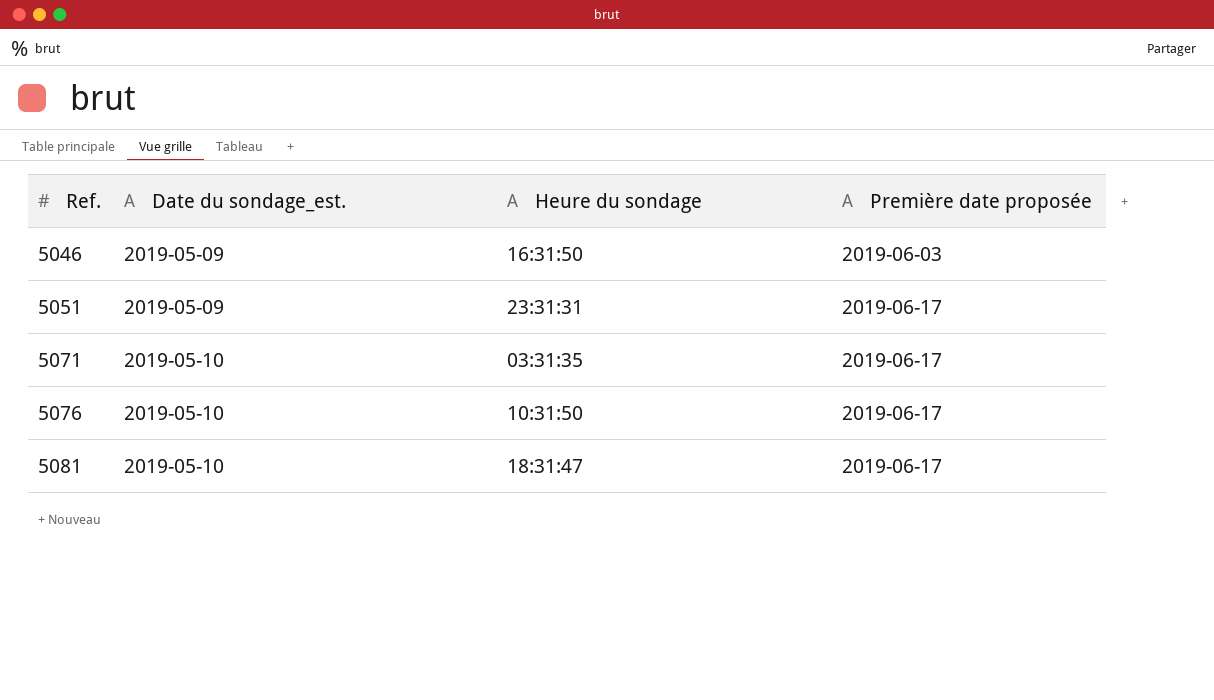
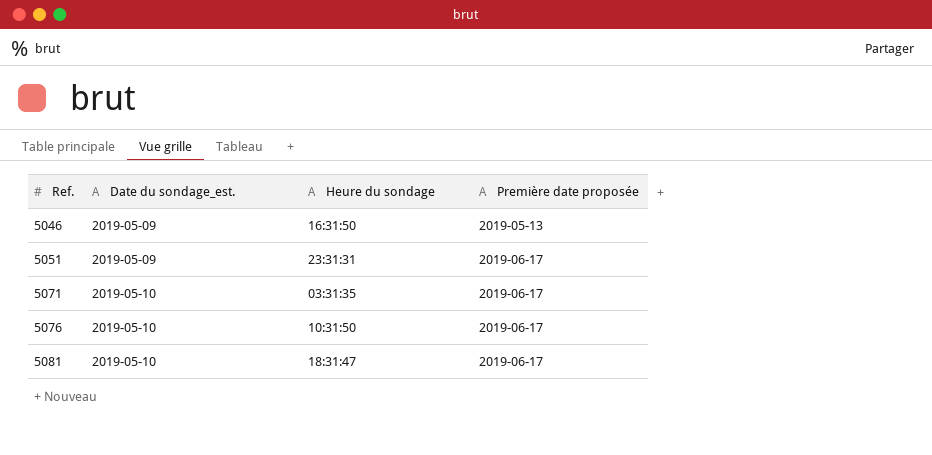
5046 | Première date proposée: 2019-06-03 -> 2019-05-13

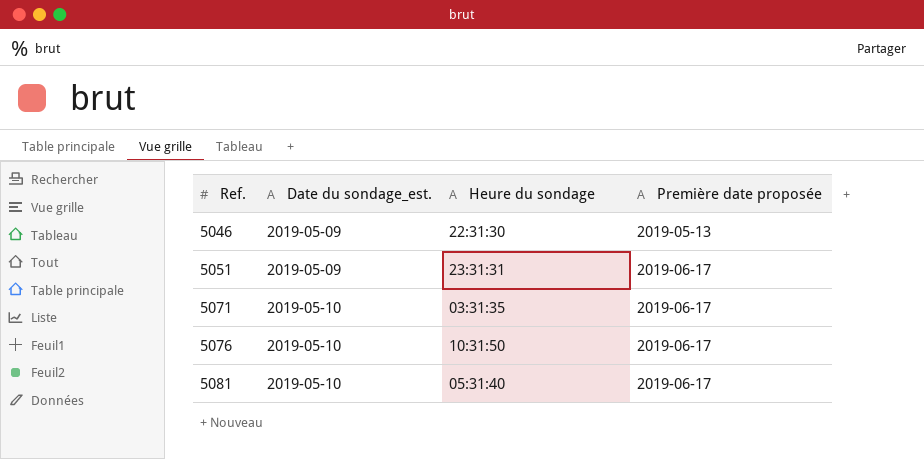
5046 | Heure du sondage: 16:31:50 -> 22:31:30
5081 | Heure du sondage: 18:31:47 -> 05:31:40

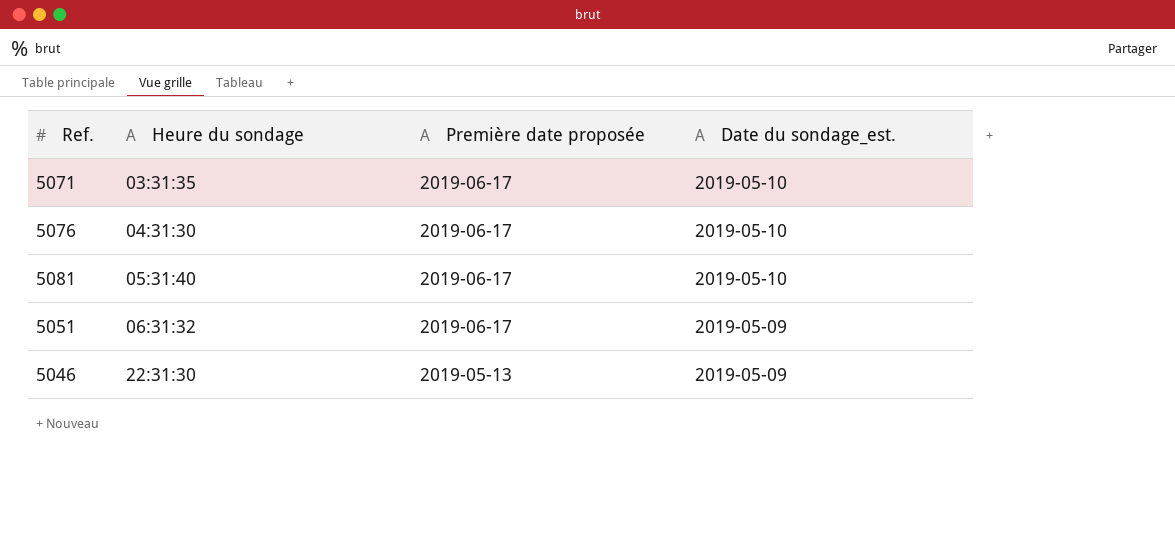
row order: Ref. ascending -> Heure du sondage ascending
column Date du sondage_est. | position: 2 -> 4
5076 | Heure du sondage: 10:31:50 -> 04:31:30
5051 | Heure du sondage: 23:31:31 -> 06:31:32

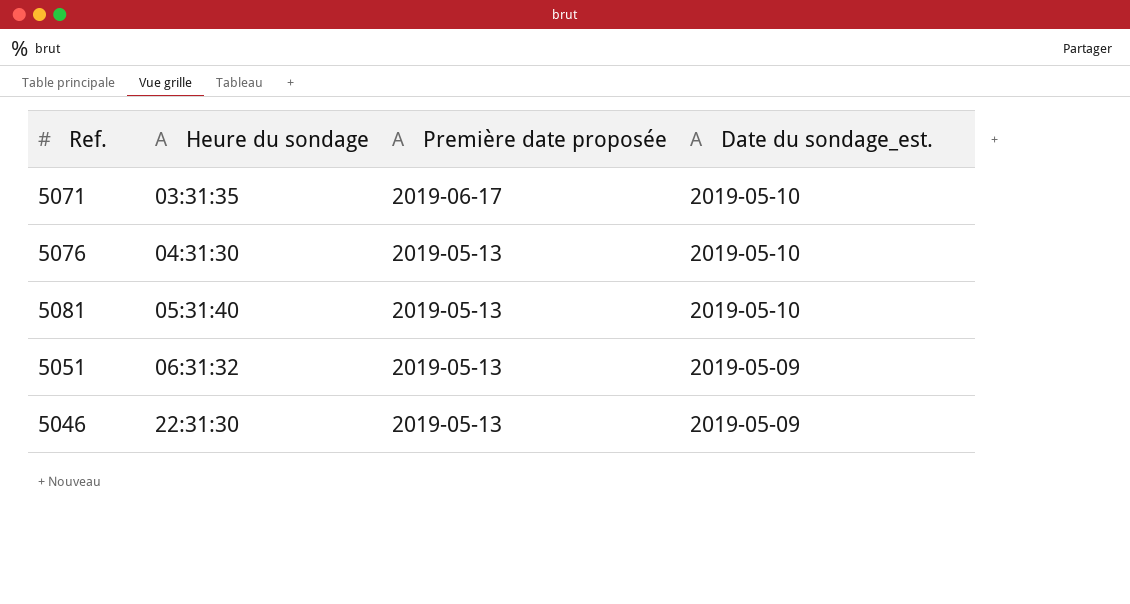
5076 | Première date proposée: 2019-06-17 -> 2019-05-13
5081 | Première date proposée: 2019-06-17 -> 2019-05-13
5051 | Première date proposée: 2019-06-17 -> 2019-05-13

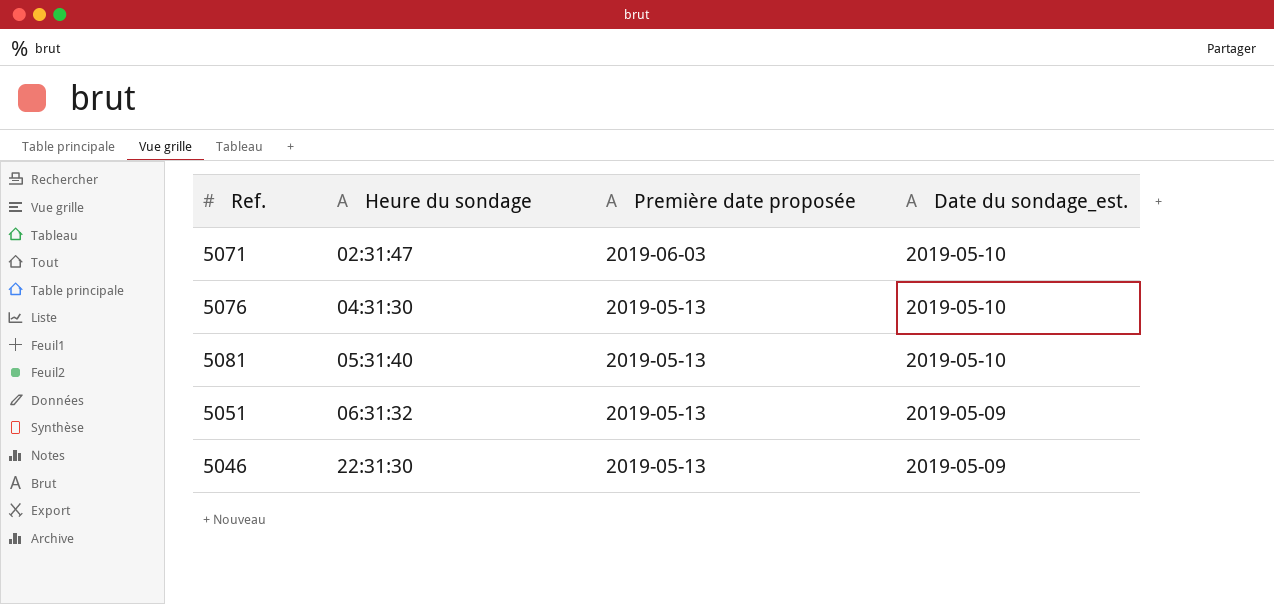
5071 | Heure du sondage: 03:31:35 -> 02:31:47
5071 | Première date proposée: 2019-06-17 -> 2019-06-03

